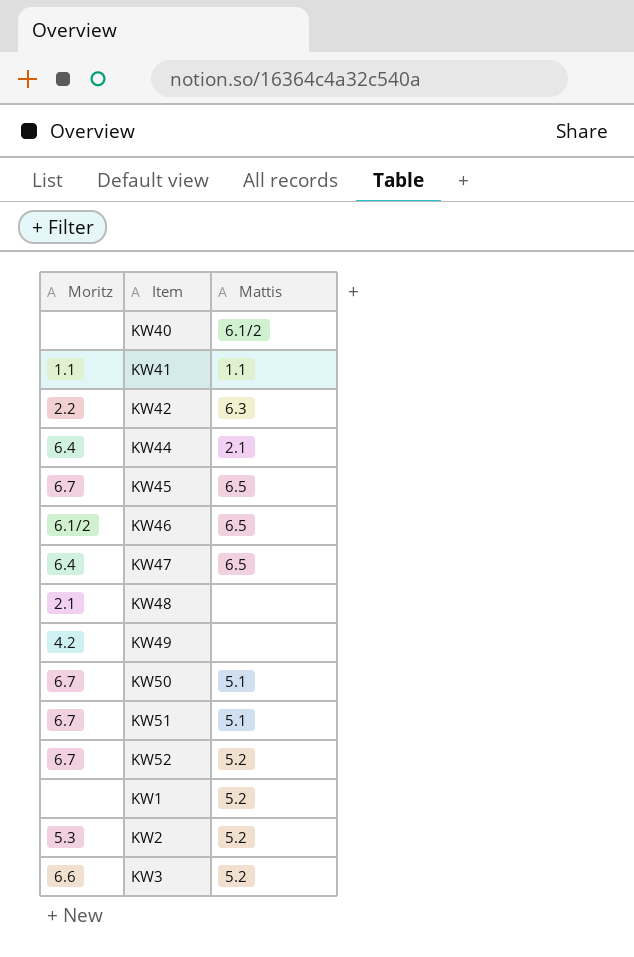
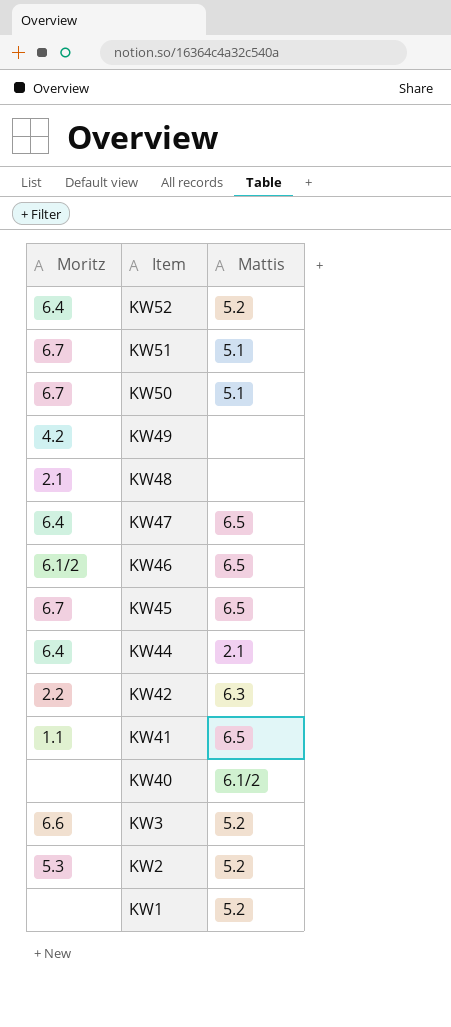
row order: none -> Item descending
KW52 | Moritz: 6.7 -> 6.4
KW41 | Mattis: 1.1 -> 6.5

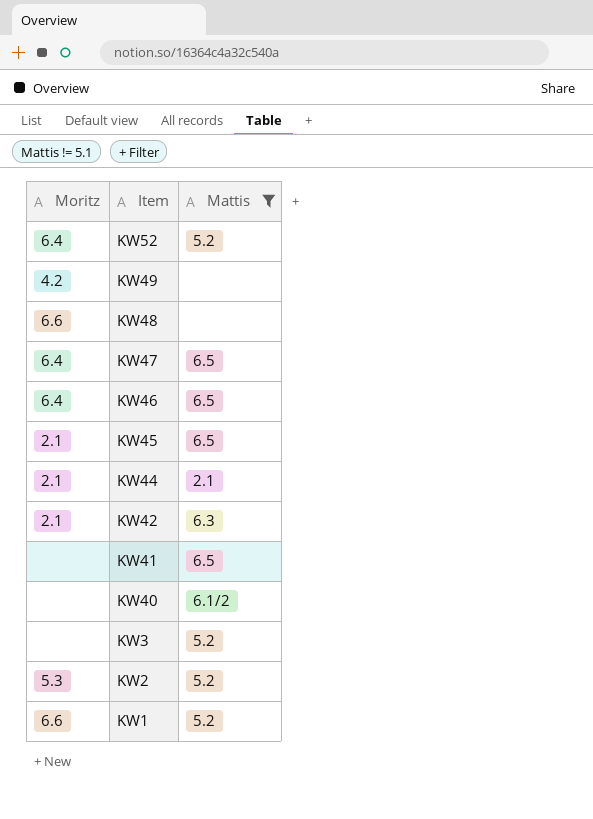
filter: none -> Mattis != 5.1
KW48 | Moritz: 2.1 -> 6.6
KW46 | Moritz: 6.1/2 -> 6.4
KW45 | Moritz: 6.7 -> 2.1
KW44 | Moritz: 6.4 -> 2.1
KW42 | Moritz: 2.2 -> 2.1
KW41 | Moritz: 1.1 -> none
KW3 | Moritz: 6.6 -> none
KW1 | Moritz: none -> 6.6

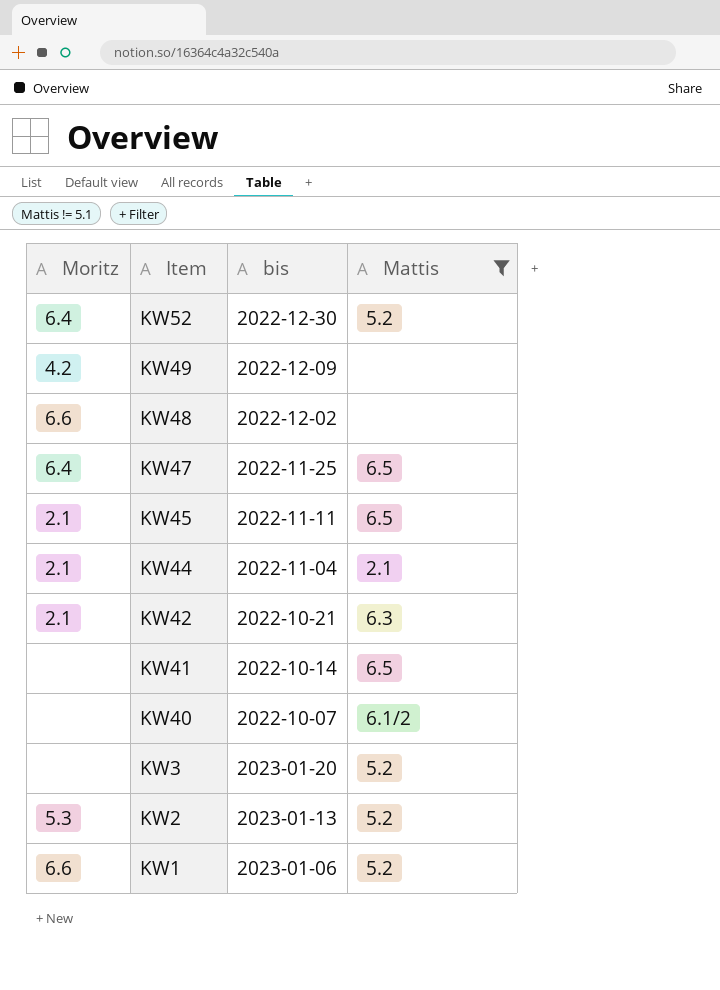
column bis | position: none -> 3
row KW46: 6.4 | 6.5 -> none

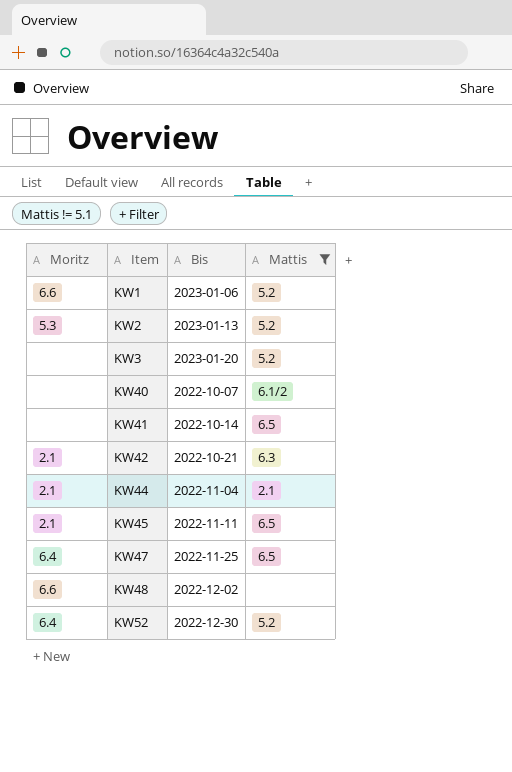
row order: Item descending -> Item ascending
column name: bis -> Bis
row KW49: 4.2 | 2022-12-09 | none -> none

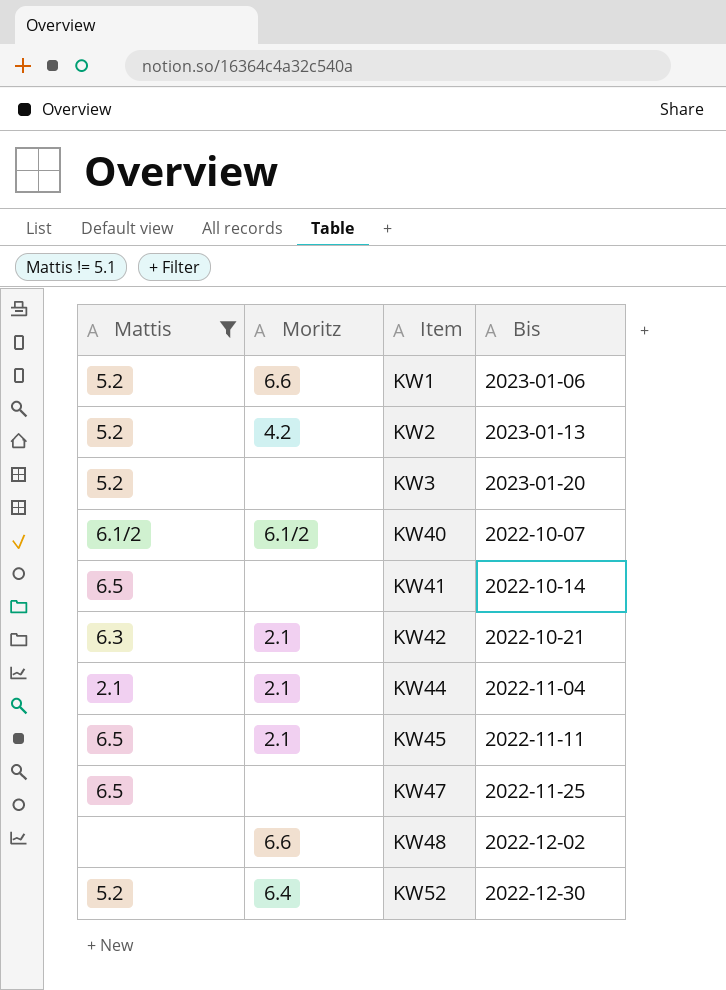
column Mattis | position: 4 -> 1
KW2 | Moritz: 5.3 -> 4.2
KW40 | Moritz: none -> 6.1/2
KW47 | Moritz: 6.4 -> none

